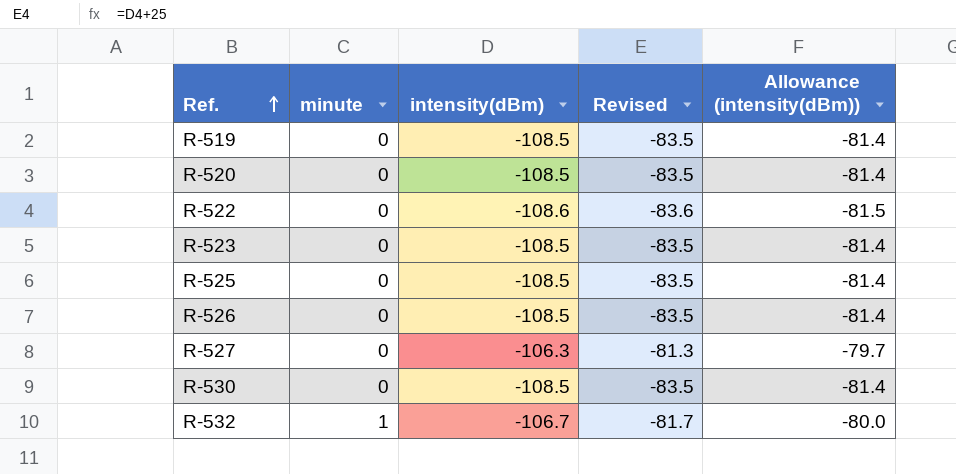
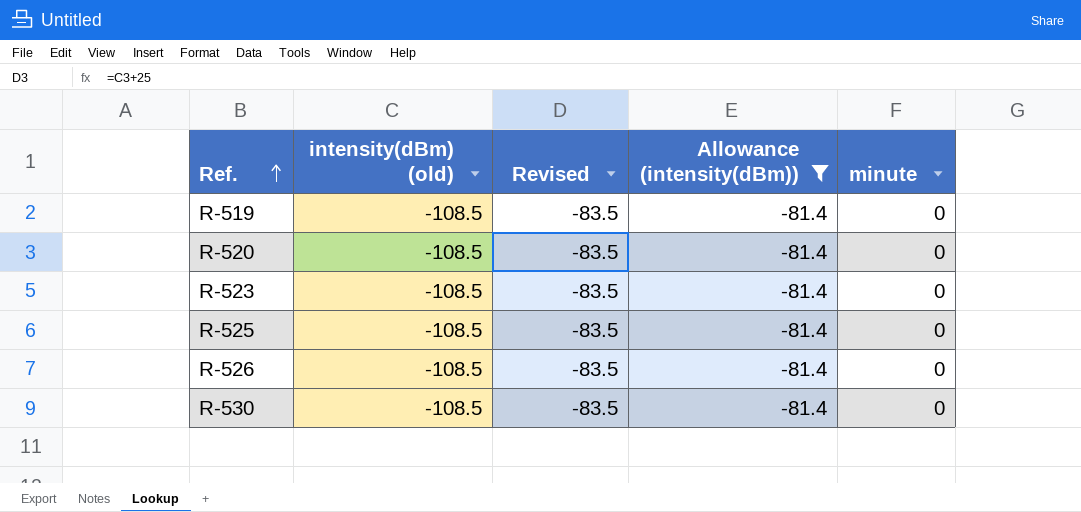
filter: none -> Allowance (intensity(dBm)) = -81.4
column name: intensity(dBm) -> intensity(dBm) (old)
column minute | position: 2 -> 5

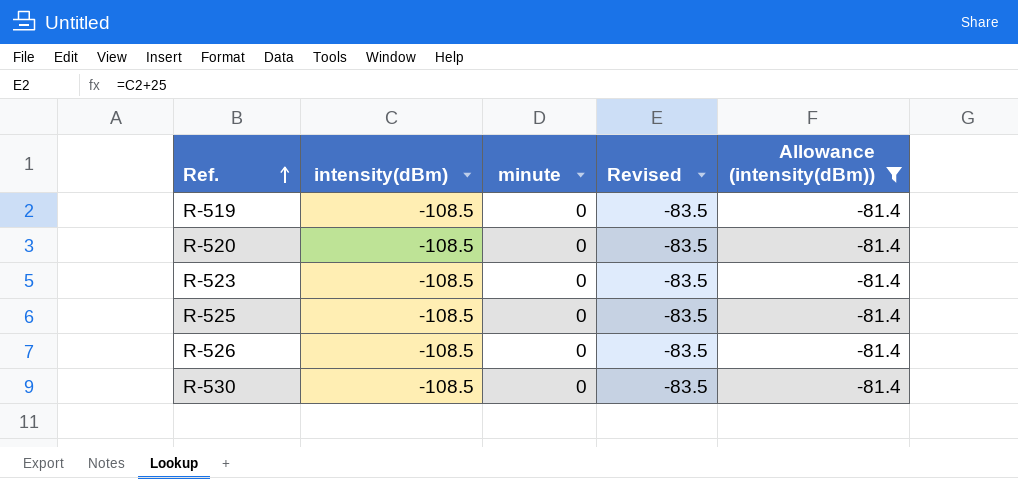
column name: intensity(dBm) (old) -> intensity(dBm)
column minute | position: 5 -> 3

